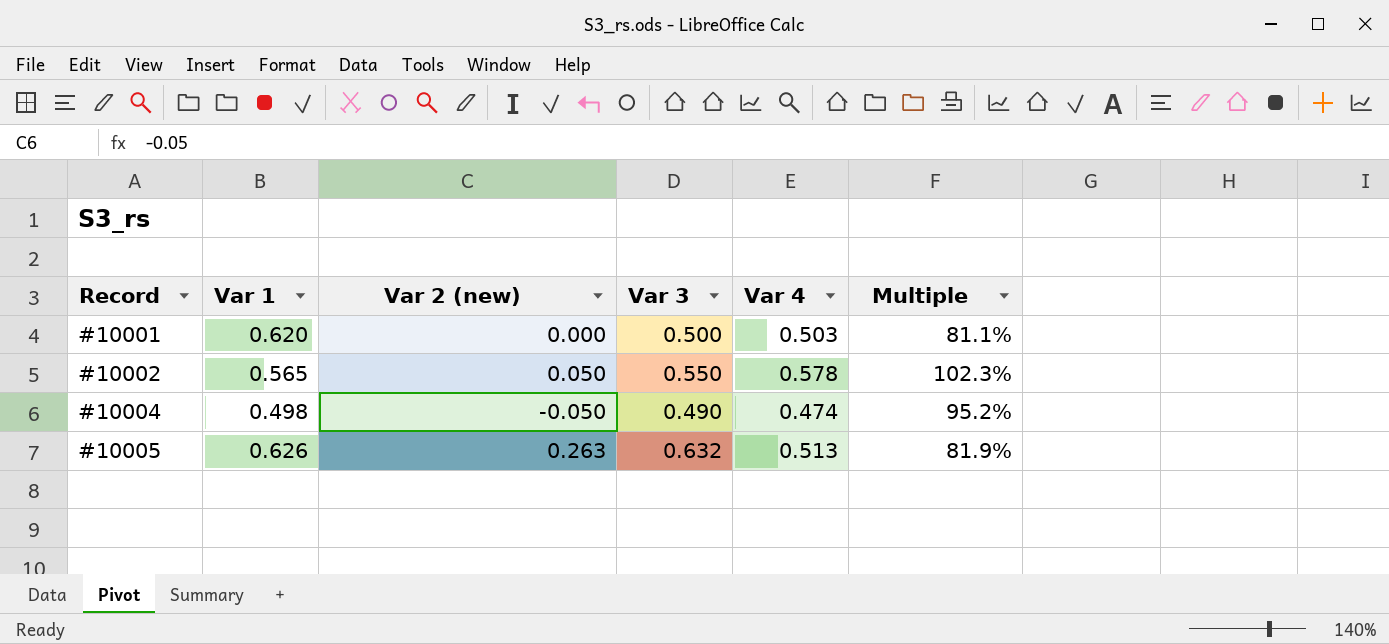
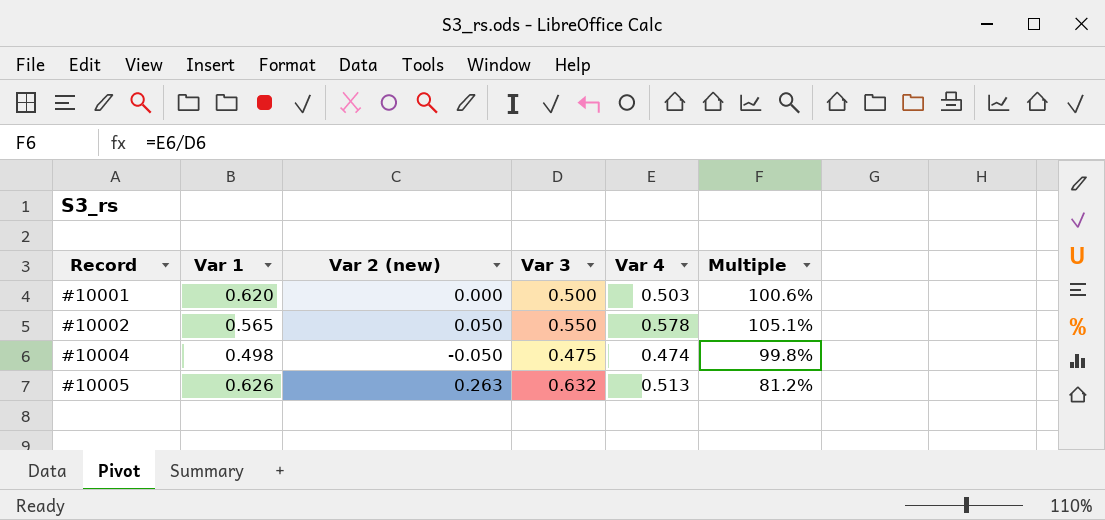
column Multiple | formula: [Var 4] / [Var 1] -> [Var 4] / [Var 3]
#10004 | Var 3: 0.490 -> 0.475

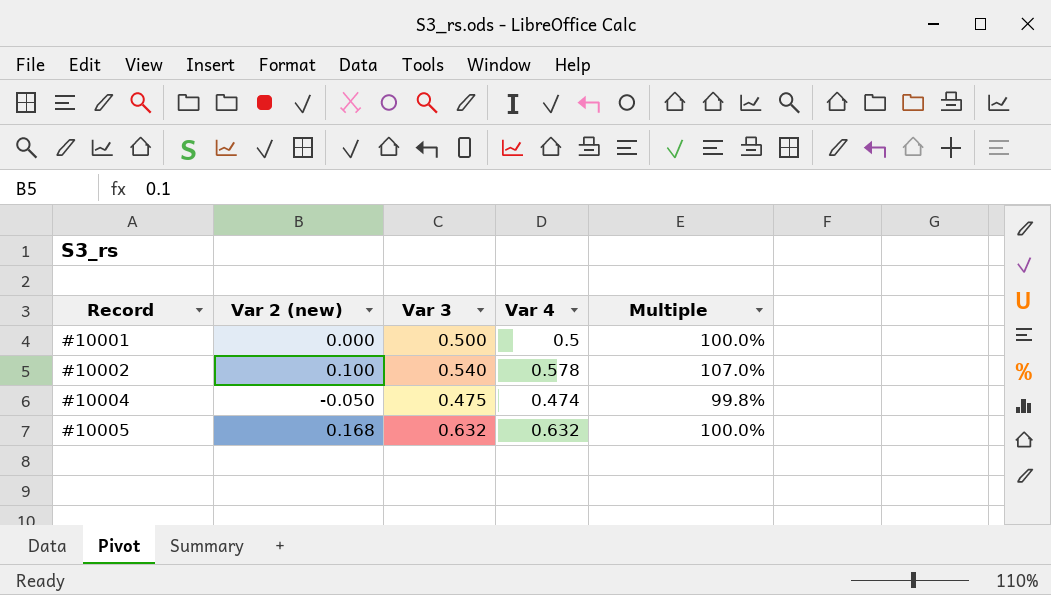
column Var 1 | position: 2 -> none
#10001 | Var 4: 0.503 -> 0.5
#10001 | Multiple: 100.6% -> 100.0%
#10002 | Var 2 (new): 0.050 -> 0.100
#10002 | Var 3: 0.550 -> 0.540
#10002 | Multiple: 105.1% -> 107.0%
#10005 | Var 2 (new): 0.263 -> 0.168
#10005 | Var 4: 0.513 -> 0.632
#10005 | Multiple: 81.2% -> 100.0%

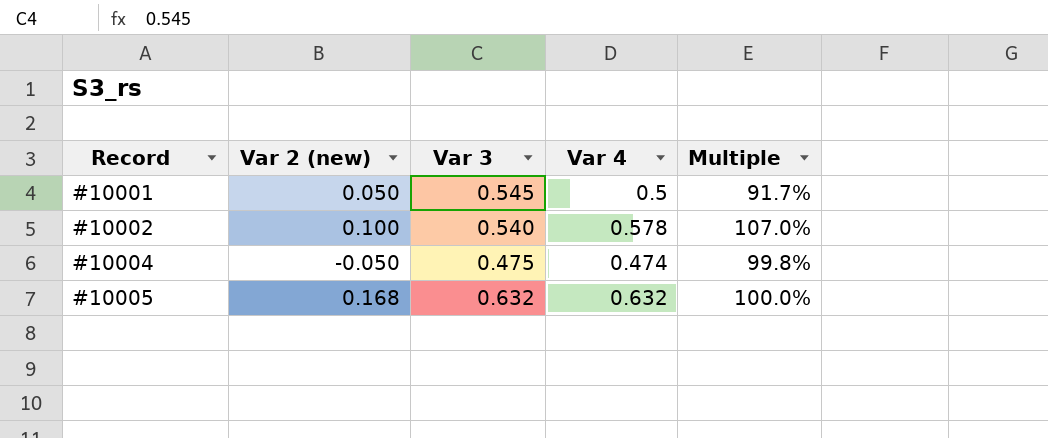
#10001 | Var 2 (new): 0.000 -> 0.050
#10001 | Var 3: 0.500 -> 0.545
#10001 | Multiple: 100.0% -> 91.7%

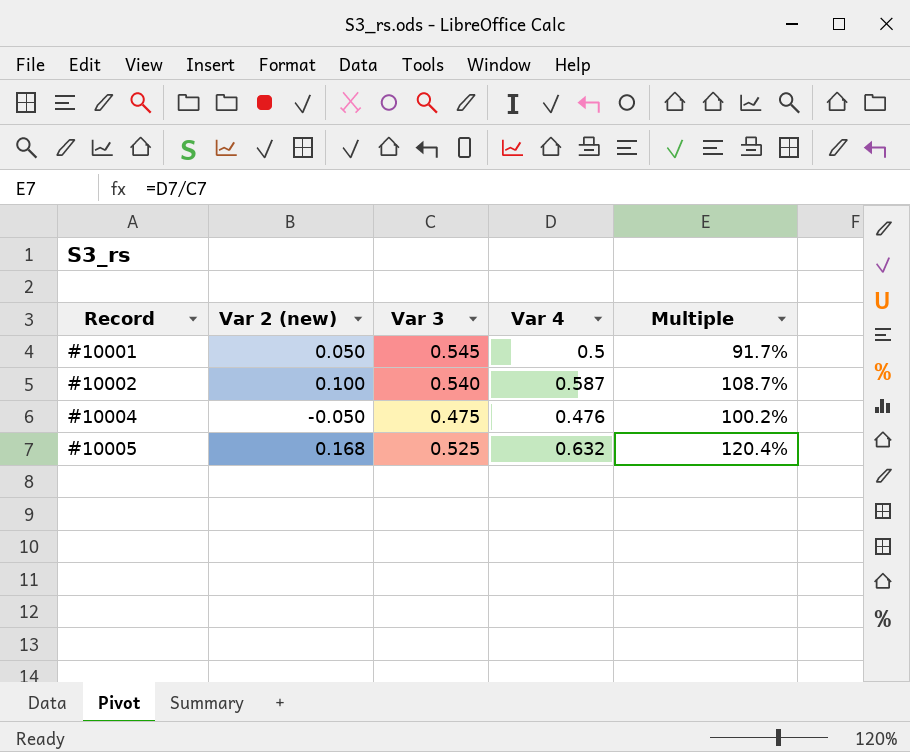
#10002 | Var 4: 0.578 -> 0.587
#10002 | Multiple: 107.0% -> 108.7%
#10004 | Var 4: 0.474 -> 0.476
#10004 | Multiple: 99.8% -> 100.2%
#10005 | Var 3: 0.632 -> 0.525
#10005 | Multiple: 100.0% -> 120.4%

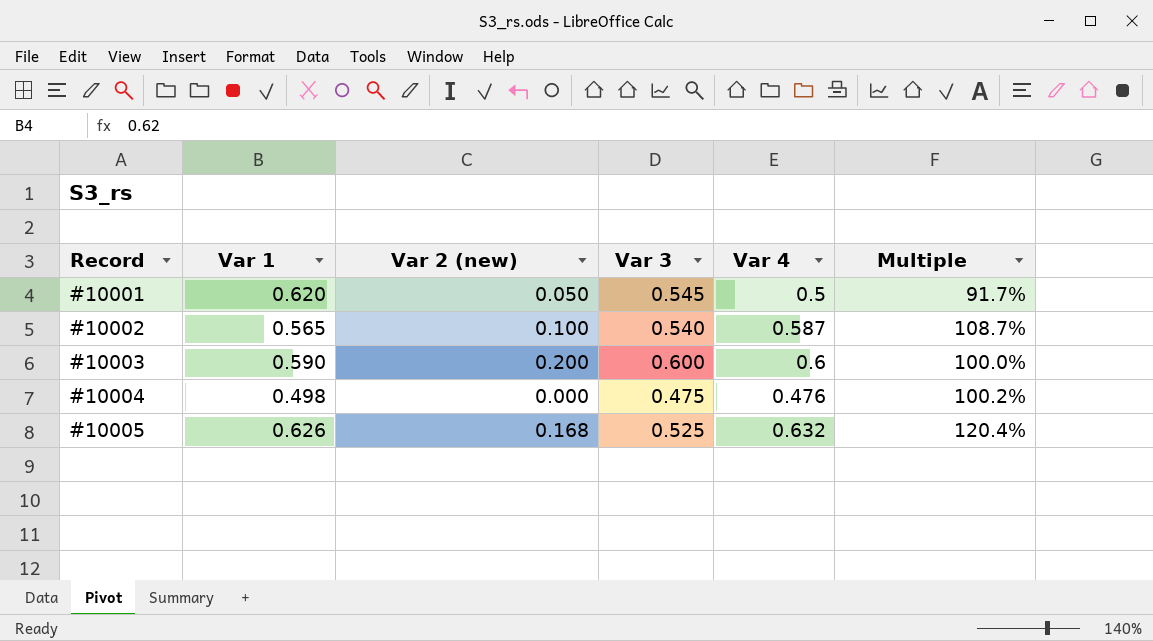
column Var 1 | position: none -> 2
row #10003: none -> 0.590 | 0.200 | 0.600 | 0.6 | 100.0%
#10004 | Var 2 (new): -0.050 -> 0.000

